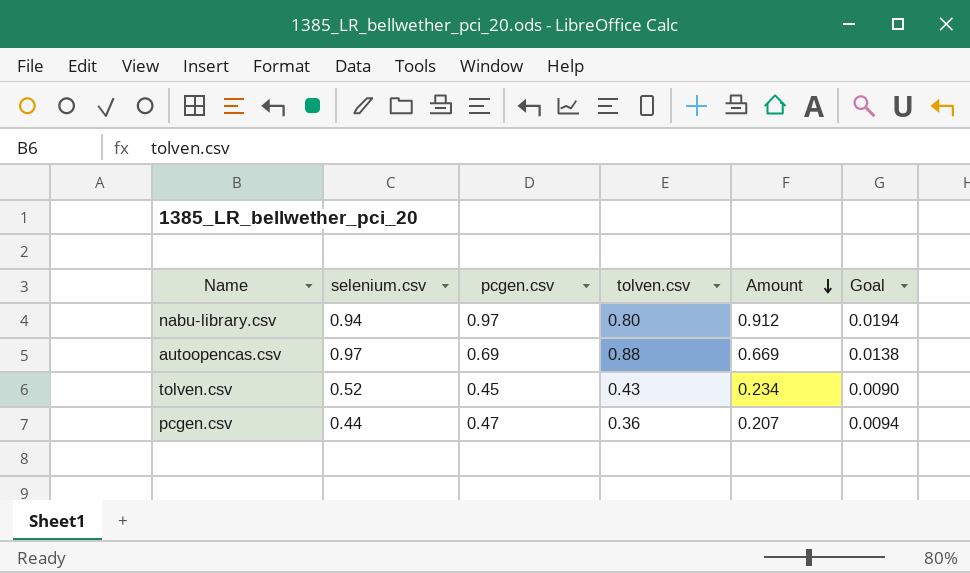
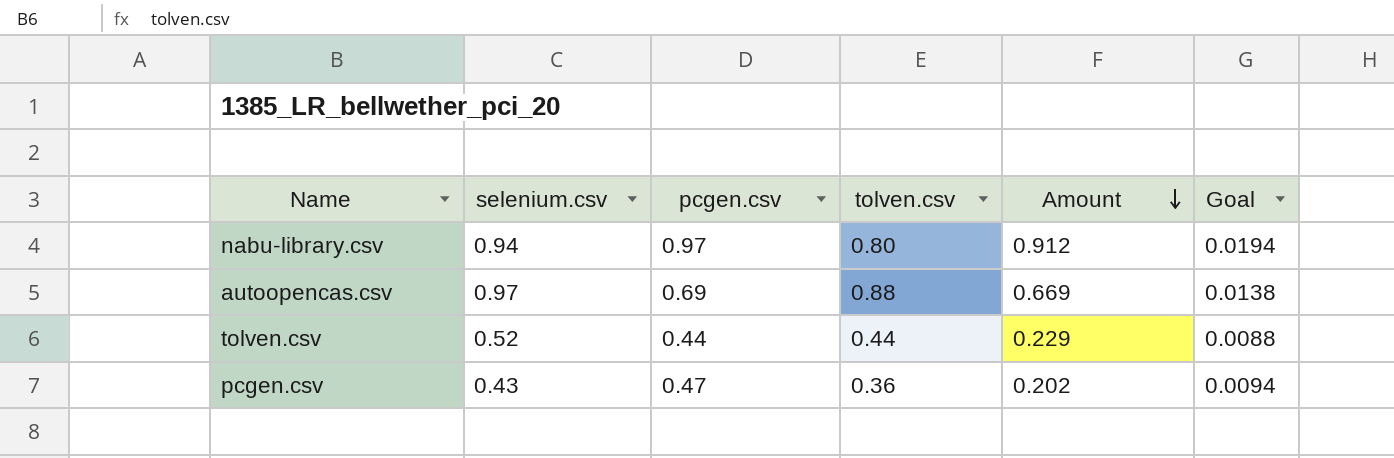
tolven.csv | pcgen.csv: 0.45 -> 0.44
tolven.csv | tolven.csv: 0.43 -> 0.44
tolven.csv | Amount: 0.234 -> 0.229
tolven.csv | Goal: 0.0090 -> 0.0088
pcgen.csv | selenium.csv: 0.44 -> 0.43
pcgen.csv | Amount: 0.207 -> 0.202

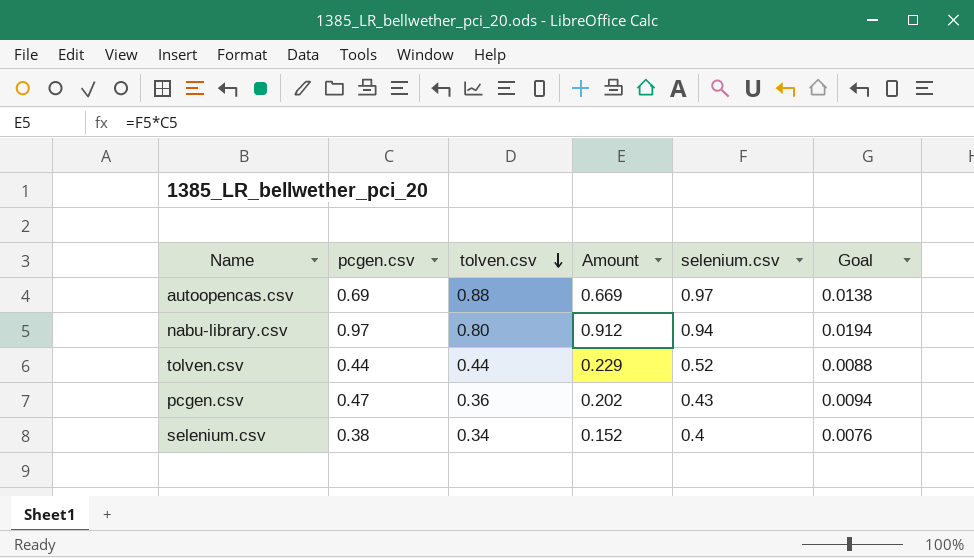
row order: Amount descending -> tolven.csv descending
column selenium.csv | position: 2 -> 5
row selenium.csv: none -> 0.38 | 0.34 | 0.152 | 0.4 | 0.0076

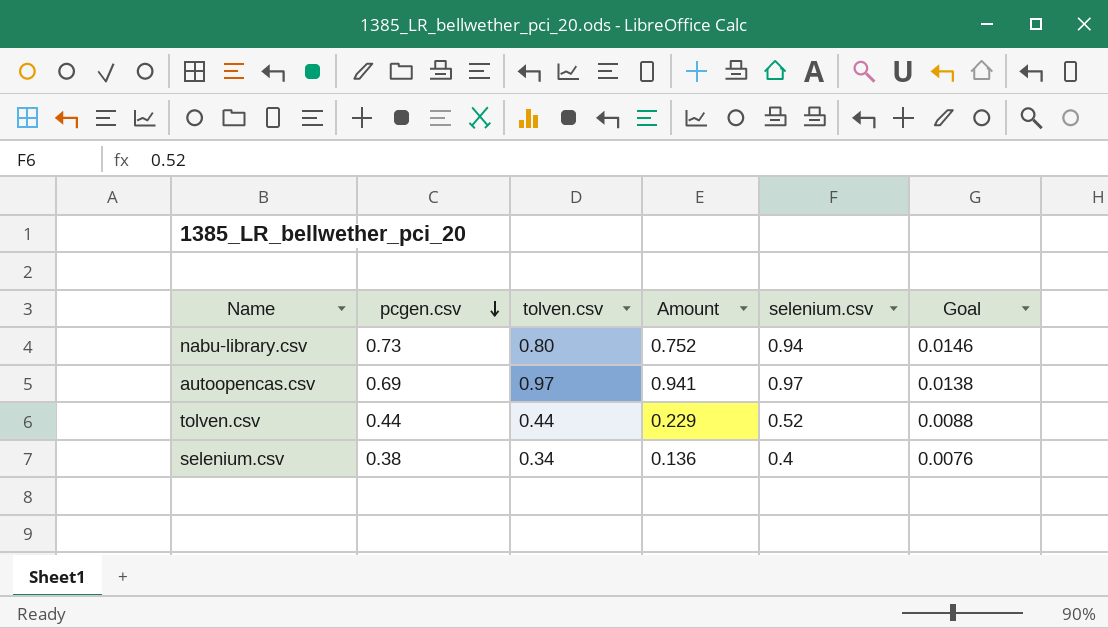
row order: tolven.csv descending -> pcgen.csv descending
column Amount | formula: [pcgen.csv] * [selenium.csv] -> [tolven.csv] * [selenium.csv]
row pcgen.csv: 0.47 | 0.36 | 0.202 | 0.43 | 0.0094 -> none
nabu-library.csv | pcgen.csv: 0.97 -> 0.73
nabu-library.csv | Goal: 0.0194 -> 0.0146
autoopencas.csv | tolven.csv: 0.88 -> 0.97

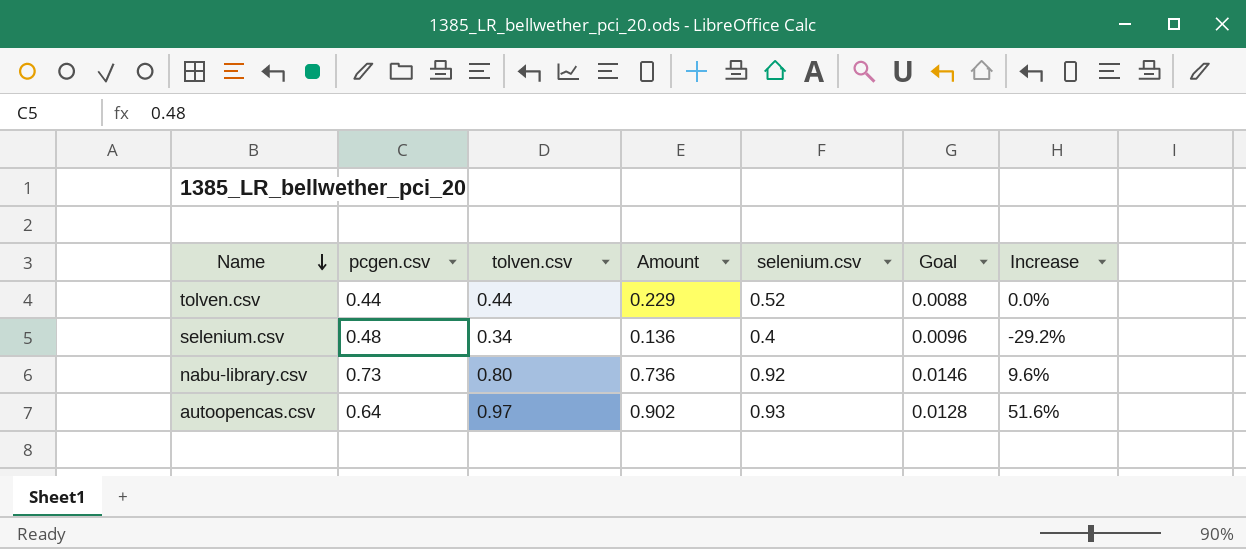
row order: pcgen.csv descending -> Name descending
column Increase | formula: none -> ([tolven.csv] - [pcgen.csv]) / [pcgen.csv]
selenium.csv | pcgen.csv: 0.38 -> 0.48
selenium.csv | Goal: 0.0076 -> 0.0096
nabu-library.csv | Amount: 0.752 -> 0.736
nabu-library.csv | selenium.csv: 0.94 -> 0.92
autoopencas.csv | pcgen.csv: 0.69 -> 0.64
autoopencas.csv | Amount: 0.941 -> 0.902
autoopencas.csv | selenium.csv: 0.97 -> 0.93
autoopencas.csv | Goal: 0.0138 -> 0.0128

